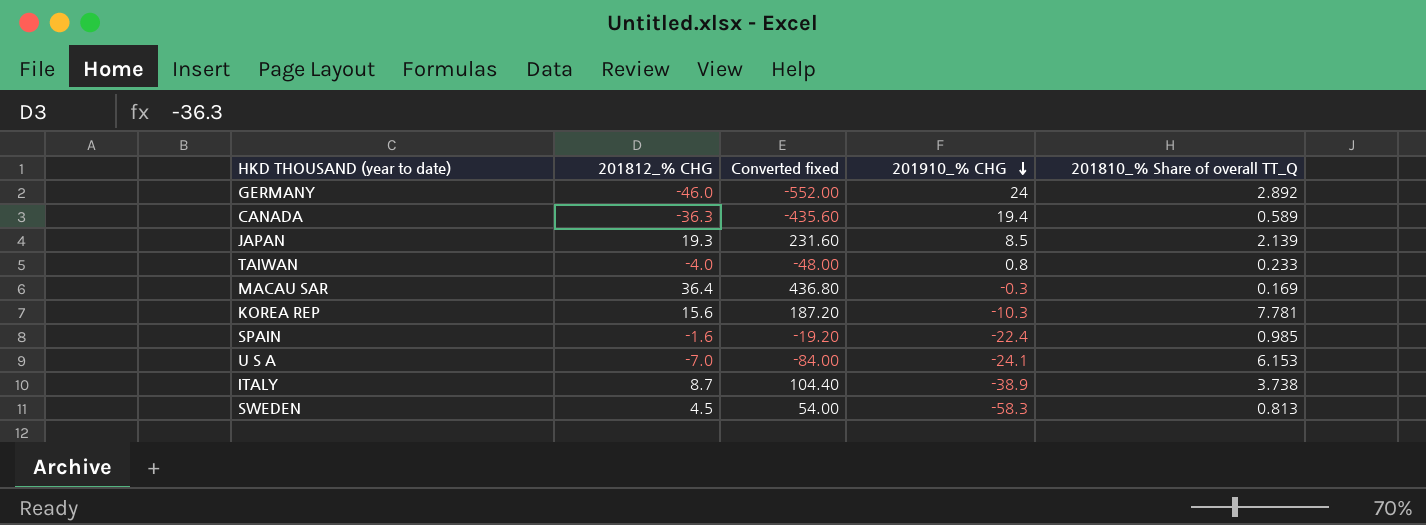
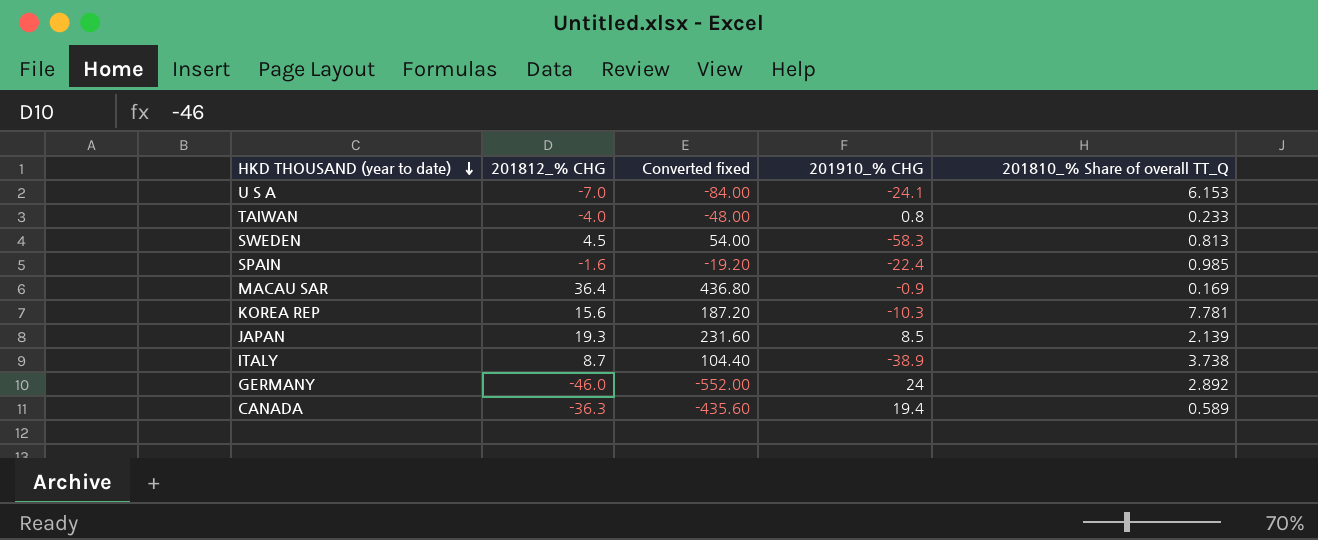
row order: 201910_% CHG descending -> HKD THOUSAND (year to date) descending
MACAU SAR | 201910_% CHG: -0.3 -> -0.9

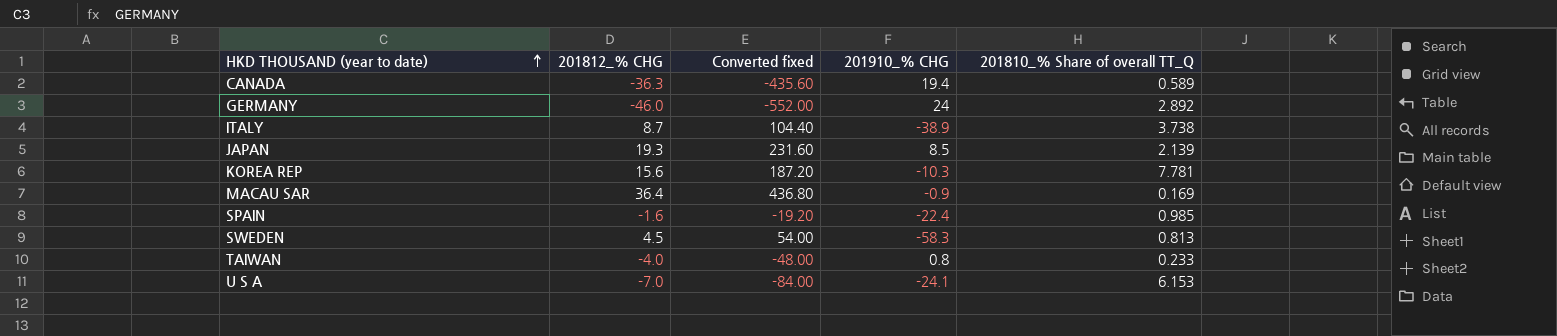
row order: HKD THOUSAND (year to date) descending -> HKD THOUSAND (year to date) ascending

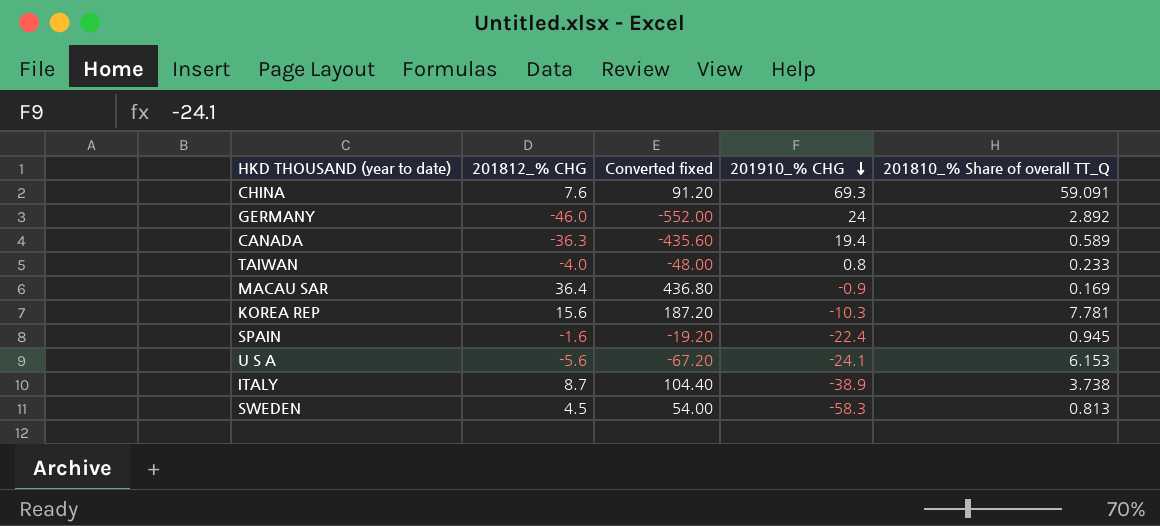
row order: HKD THOUSAND (year to date) ascending -> 201910_% CHG descending
row JAPAN: 19.3 | 231.60 | 8.5 | 2.139 -> none
row CHINA: none -> 7.6 | 91.20 | 69.3 | 59.091
SPAIN | 201810_% Share of overall TT_Q: 0.985 -> 0.945
U S A | 201812_% CHG: -7.0 -> -5.6
U S A | Converted fixed: -84.00 -> -67.20

